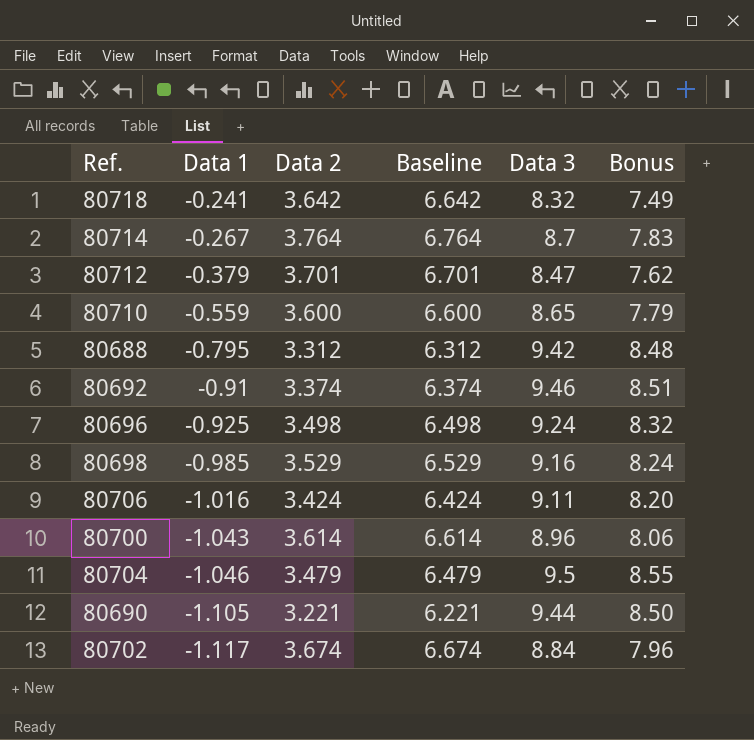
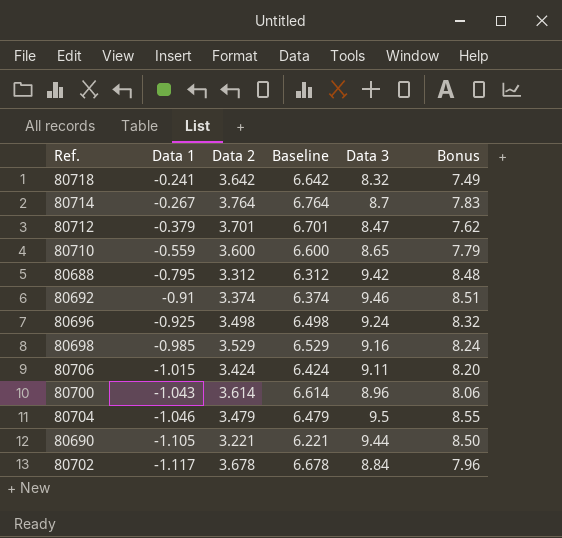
80706 | Data 1: -1.016 -> -1.015
80702 | Data 2: 3.674 -> 3.678
80702 | Baseline: 6.674 -> 6.678

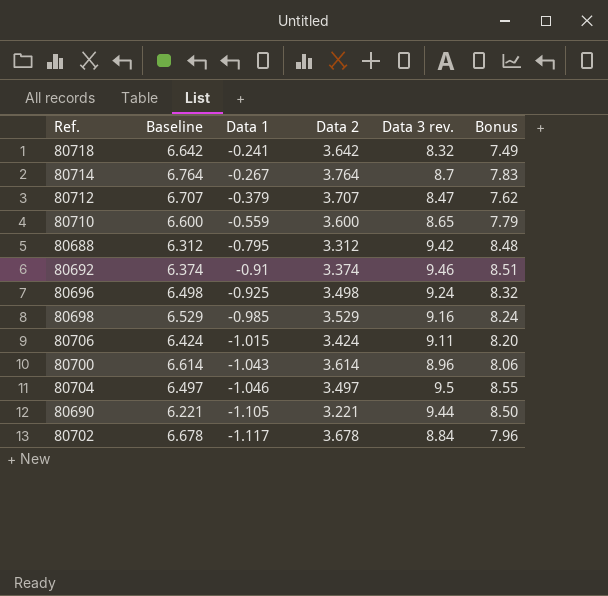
column Baseline | position: 4 -> 2
column name: Data 3 -> Data 3 rev.
80712 | Baseline: 6.701 -> 6.707
80712 | Data 2: 3.701 -> 3.707
80704 | Baseline: 6.479 -> 6.497
80704 | Data 2: 3.479 -> 3.497

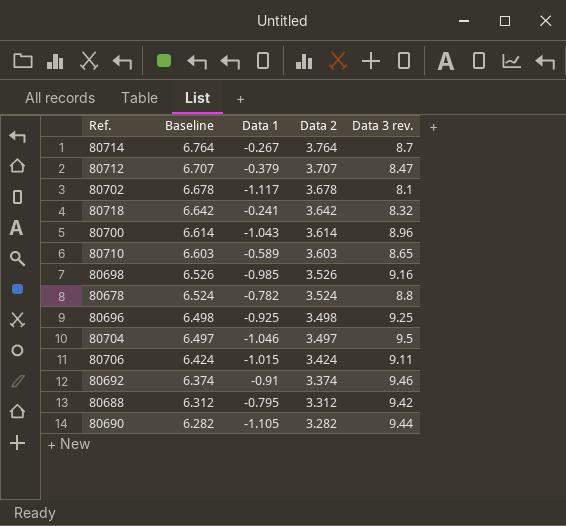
row order: Data 1 descending -> Baseline descending
column Bonus | formula: [Data 3 rev.] * 0.9 -> none
80702 | Data 3 rev.: 8.84 -> 8.1
80710 | Baseline: 6.600 -> 6.603
80710 | Data 1: -0.559 -> -0.589
80710 | Data 2: 3.600 -> 3.603
80698 | Baseline: 6.529 -> 6.526
80698 | Data 2: 3.529 -> 3.526
row 80678: none -> 6.524 | -0.782 | 3.524 | 8.8
80696 | Data 3 rev.: 9.24 -> 9.25
80690 | Baseline: 6.221 -> 6.282
80690 | Data 2: 3.221 -> 3.282

